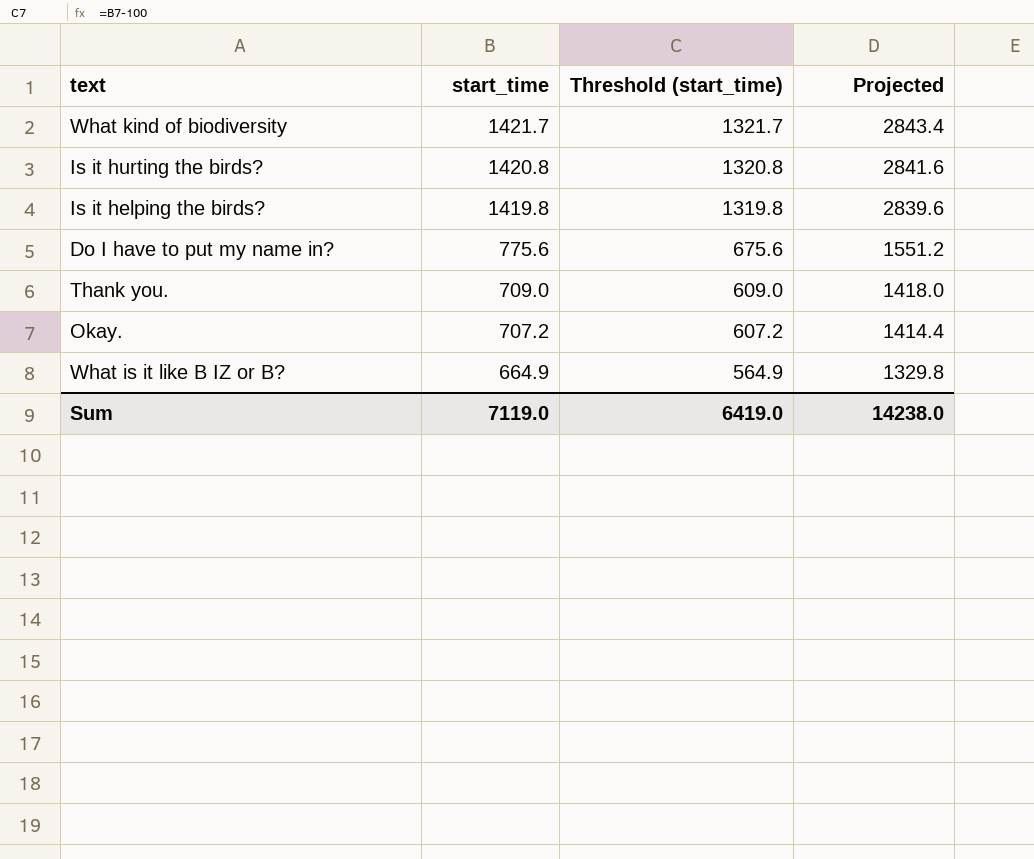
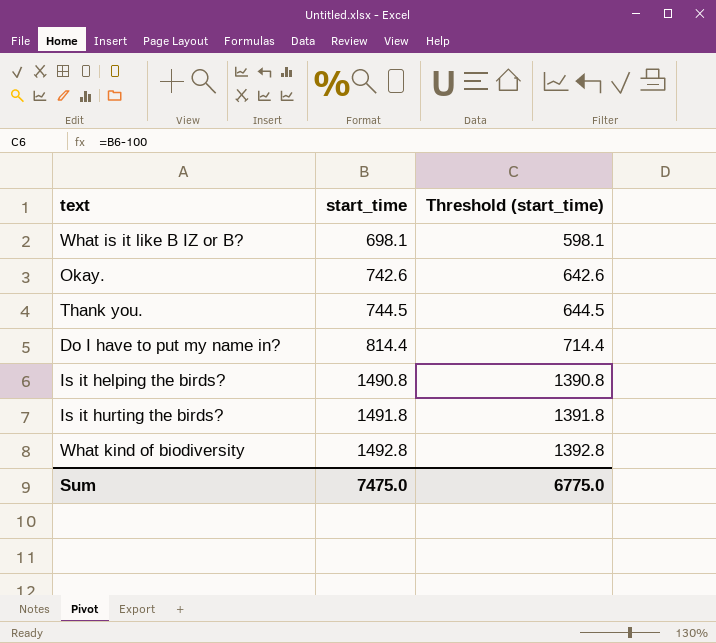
row order: start_time descending -> start_time ascending
column Projected | formula: [start_time] * 2 -> none
What is it like B IZ or B? | start_time: 664.9 -> 698.1
What is it like B IZ or B? | Threshold (start_time): 564.9 -> 598.1
Okay. | start_time: 707.2 -> 742.6
Okay. | Threshold (start_time): 607.2 -> 642.6
Thank you. | start_time: 709.0 -> 744.5
Thank you. | Threshold (start_time): 609.0 -> 644.5
Do I have to put my name in? | start_time: 775.6 -> 814.4
Do I have to put my name in? | Threshold (start_time): 675.6 -> 714.4
Is it helping the birds? | start_time: 1419.8 -> 1490.8
Is it helping the birds? | Threshold (start_time): 1319.8 -> 1390.8
Is it hurting the birds? | start_time: 1420.8 -> 1491.8
Is it hurting the birds? | Threshold (start_time): 1320.8 -> 1391.8
What kind of biodiversity | start_time: 1421.7 -> 1492.8
What kind of biodiversity | Threshold (start_time): 1321.7 -> 1392.8
Sum | start_time: 7119.0 -> 7475.0
Sum | Threshold (start_time): 6419.0 -> 6775.0

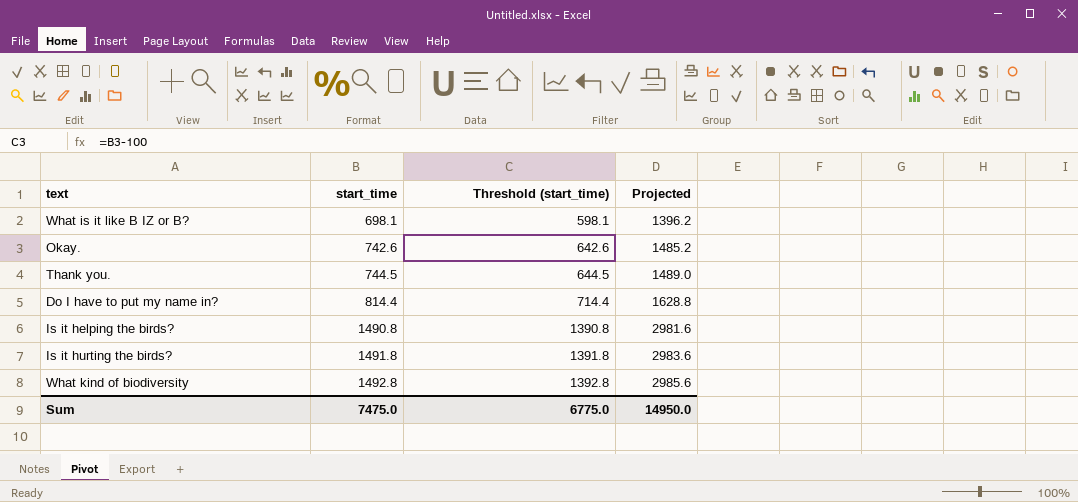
column Projected | formula: none -> [start_time] * 2

